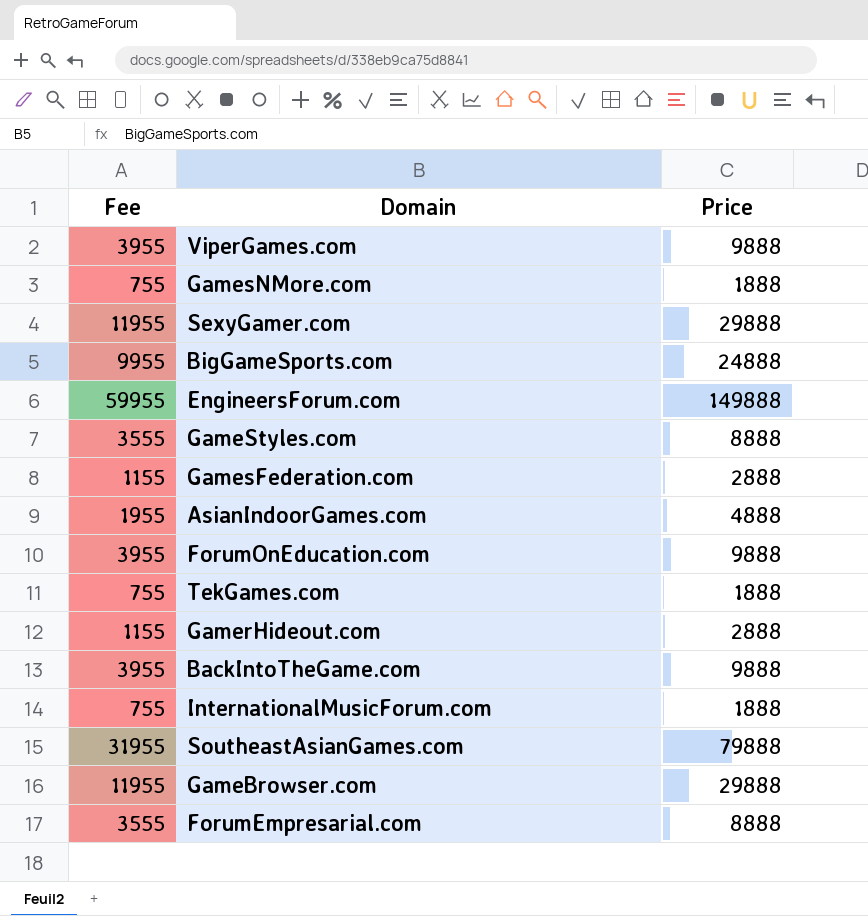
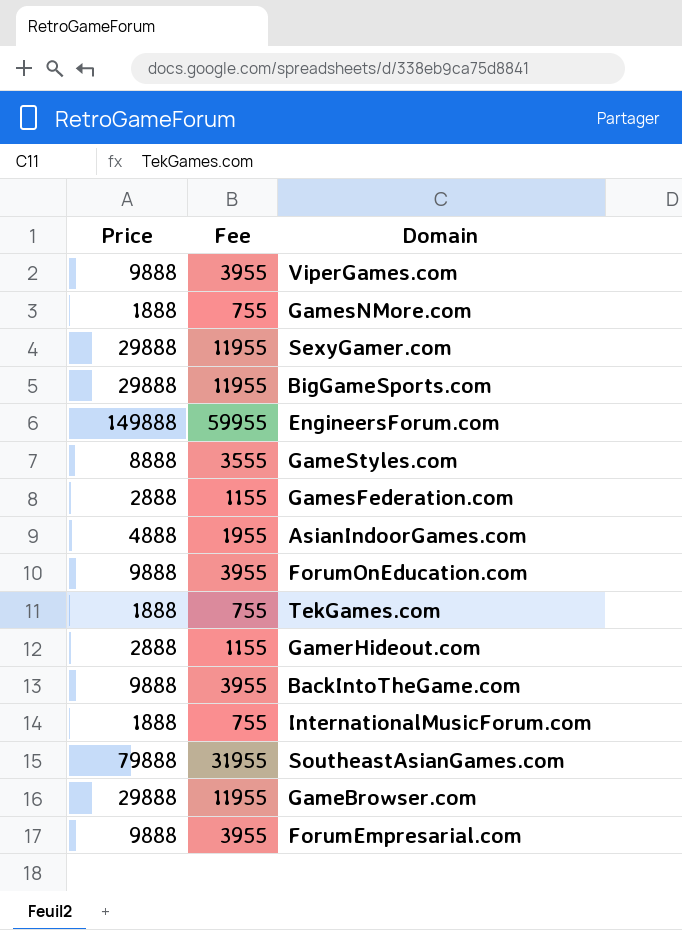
column Price | position: 3 -> 1
BigGameSports.com | Price: 24888 -> 29888
BigGameSports.com | Fee: 9955 -> 11955
ForumEmpresarial.com | Price: 8888 -> 9888
ForumEmpresarial.com | Fee: 3555 -> 3955

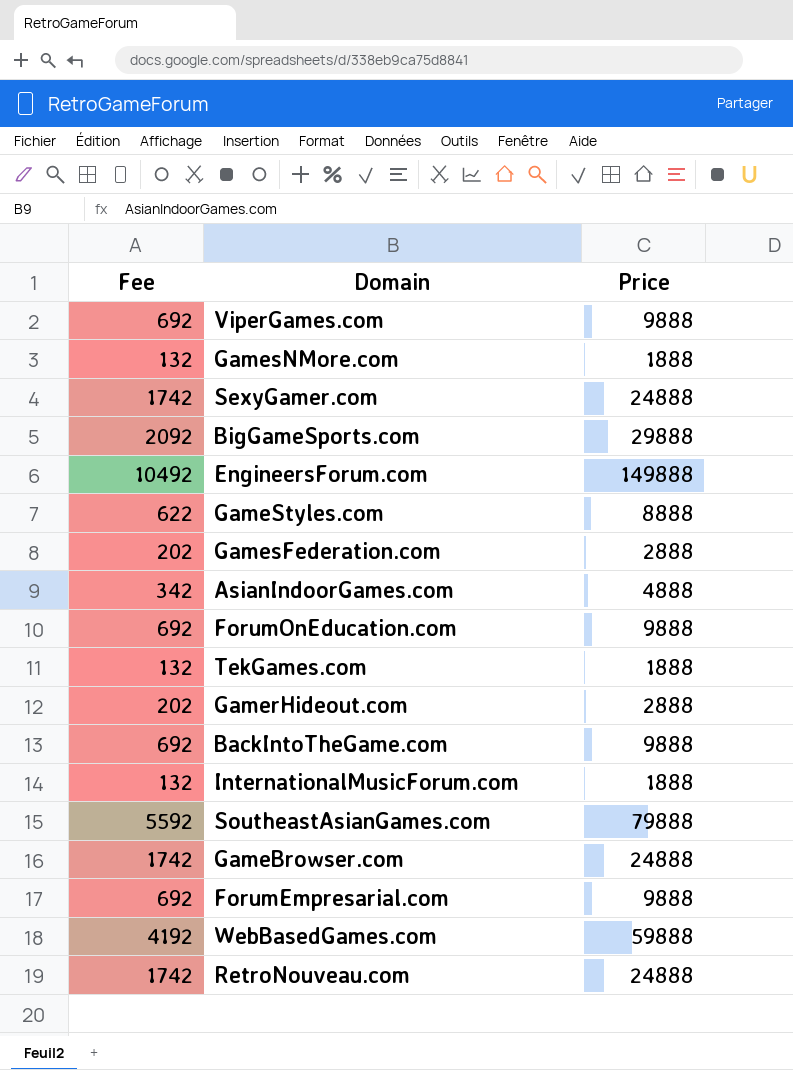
column Fee | formula: [Price] * 0.4 -> [Price] * 0.07
column Price | position: 1 -> 3
SexyGamer.com | Price: 29888 -> 24888
GameBrowser.com | Price: 29888 -> 24888
row WebBasedGames.com: none -> 4192 | 59888
row RetroNouveau.com: none -> 1742 | 24888

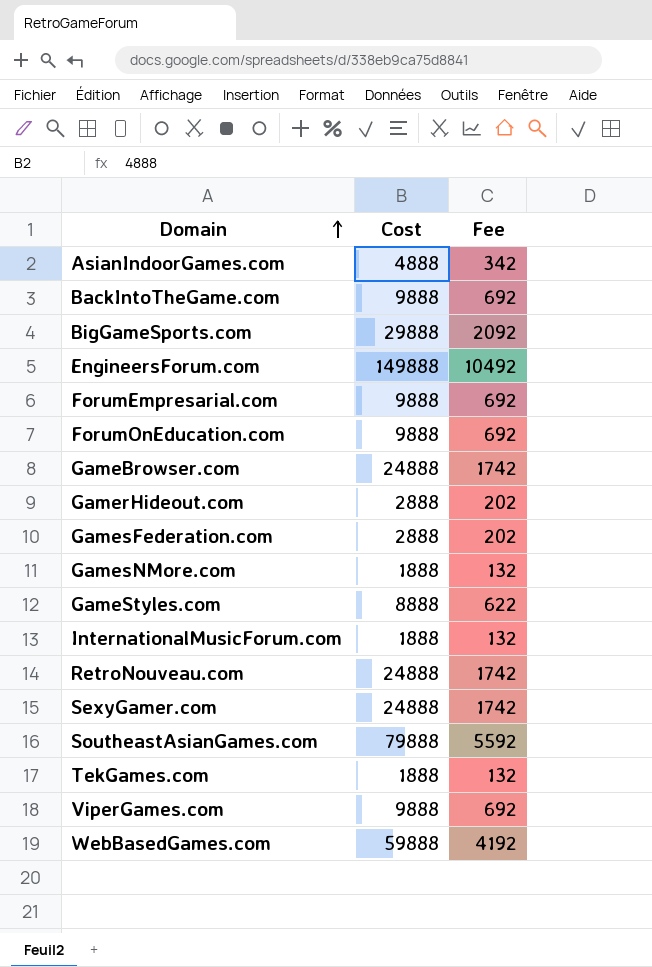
row order: none -> Domain ascending
column name: Price -> Cost
column Fee | position: 1 -> 3

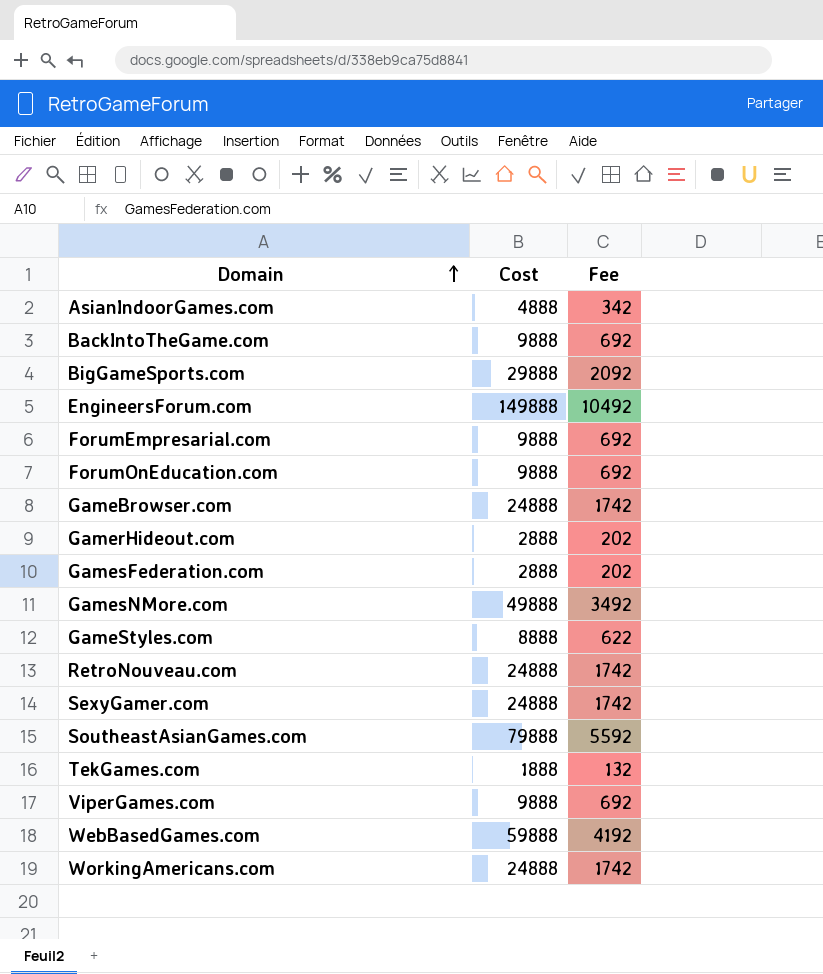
row InternationalMusicForum.com: 1888 | 132 -> none
GamesNMore.com | Cost: 1888 -> 49888
GamesNMore.com | Fee: 132 -> 3492
row WorkingAmericans.com: none -> 24888 | 1742

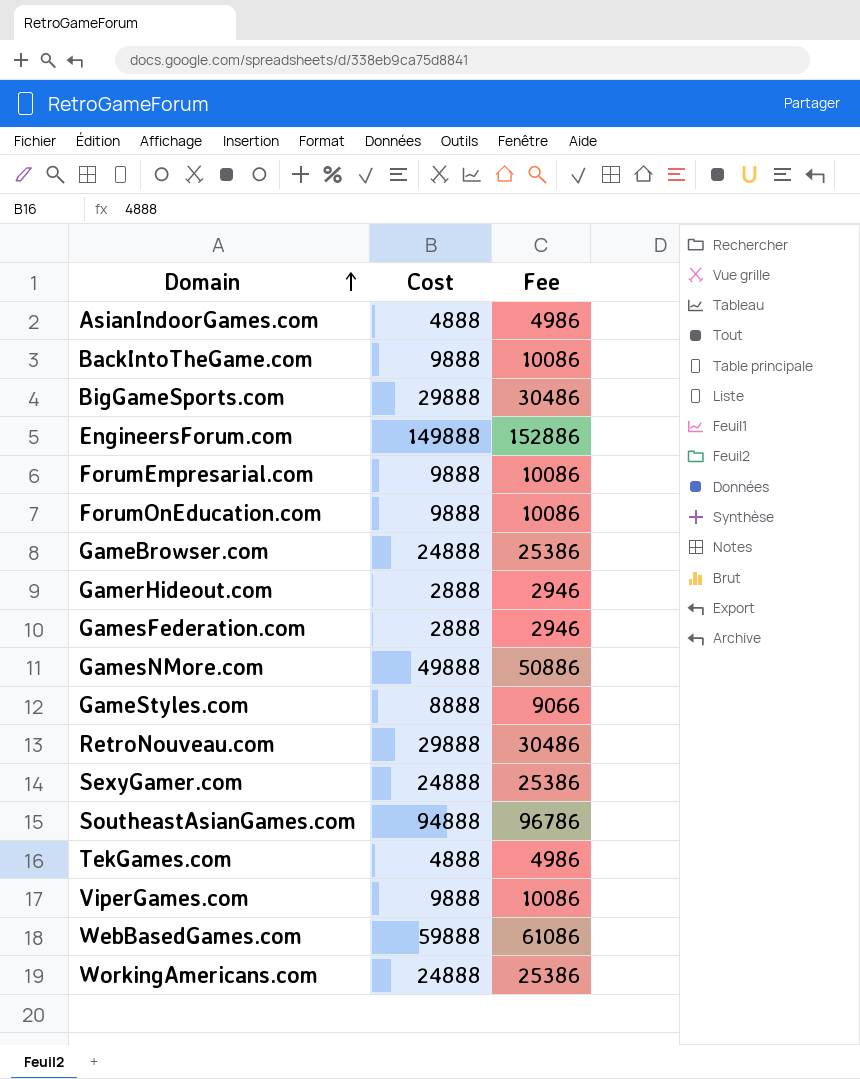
column Fee | formula: [Cost] * 0.07 -> [Cost] * 1.02
RetroNouveau.com | Cost: 24888 -> 29888
SoutheastAsianGames.com | Cost: 79888 -> 94888
TekGames.com | Cost: 1888 -> 4888

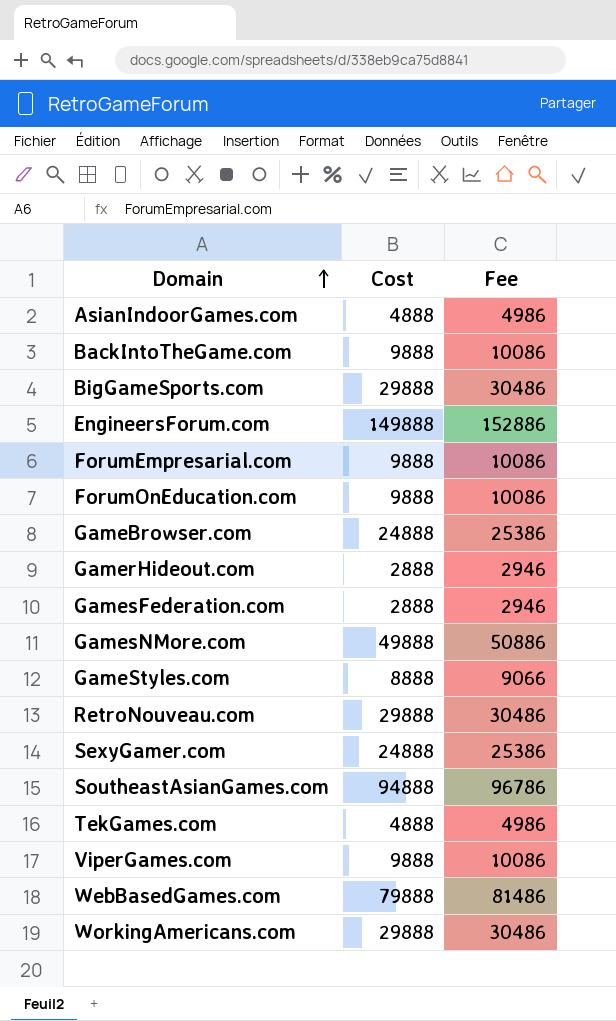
WebBasedGames.com | Cost: 59888 -> 79888
WebBasedGames.com | Fee: 61086 -> 81486
WorkingAmericans.com | Cost: 24888 -> 29888
WorkingAmericans.com | Fee: 25386 -> 30486

